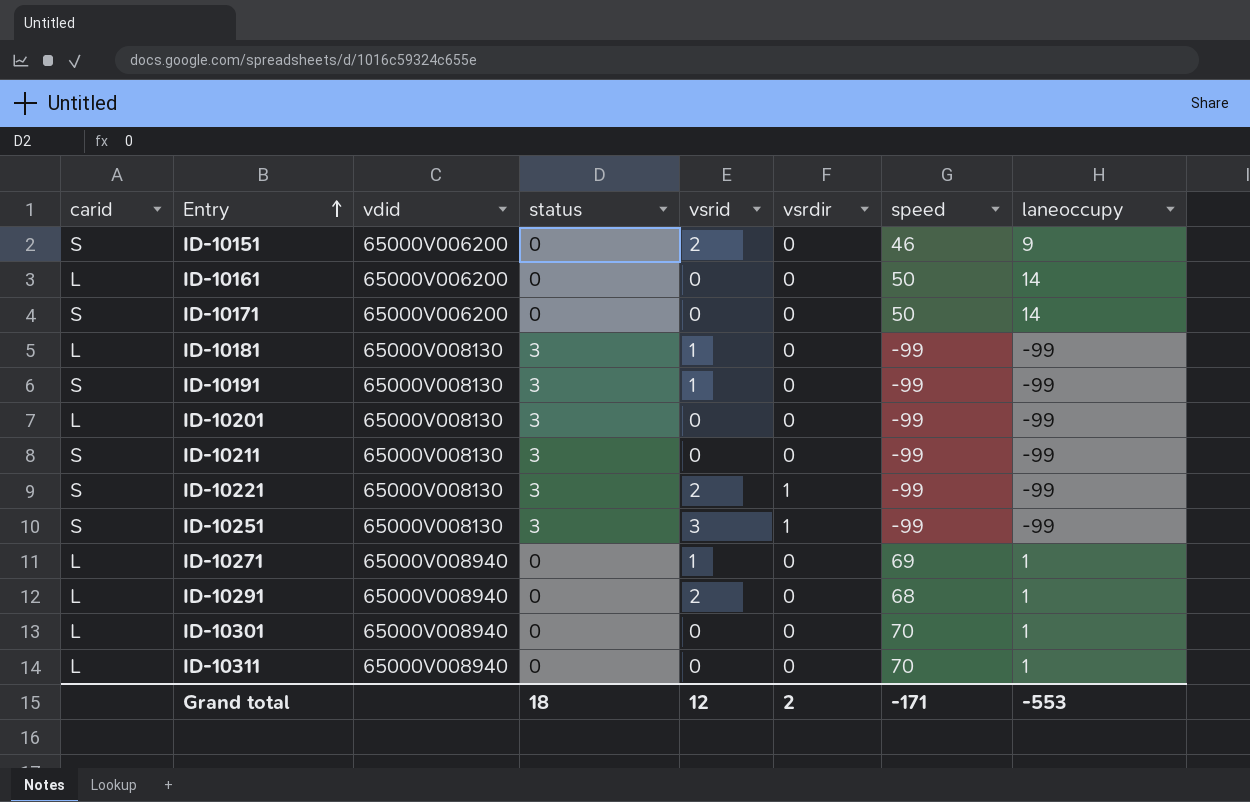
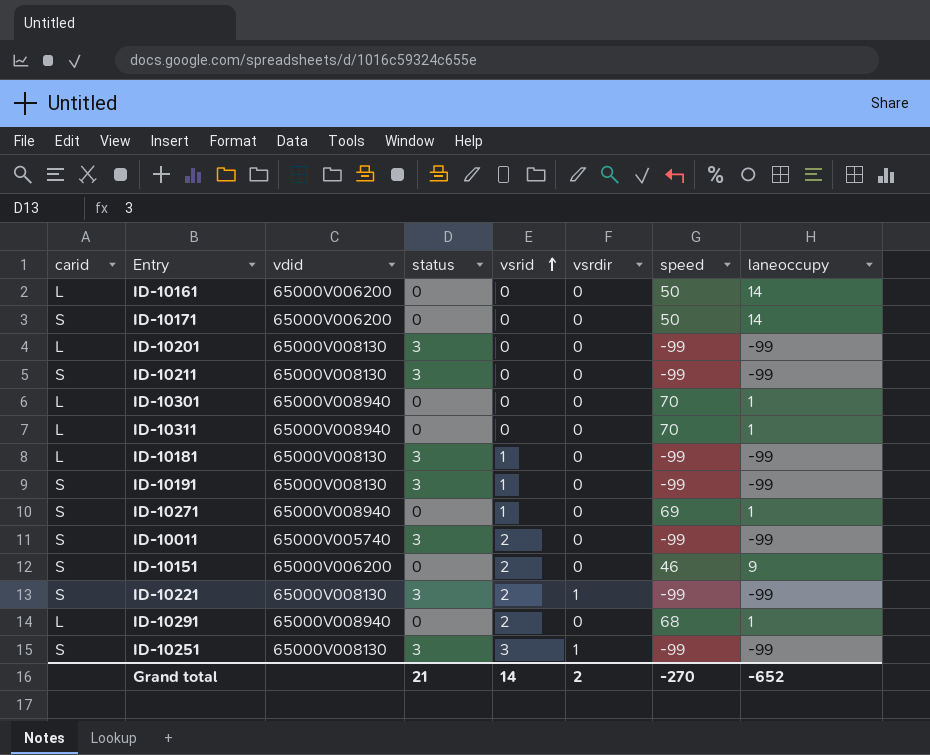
row order: Entry ascending -> vsrid ascending
ID-10271 | carid: L -> S
row ID-10011: none -> S | 65000V005740 | 3 | 2 | 0 | -99 | -99
Grand total | status: 18 -> 21
Grand total | vsrid: 12 -> 14
Grand total | speed: -171 -> -270
Grand total | laneoccupy: -553 -> -652

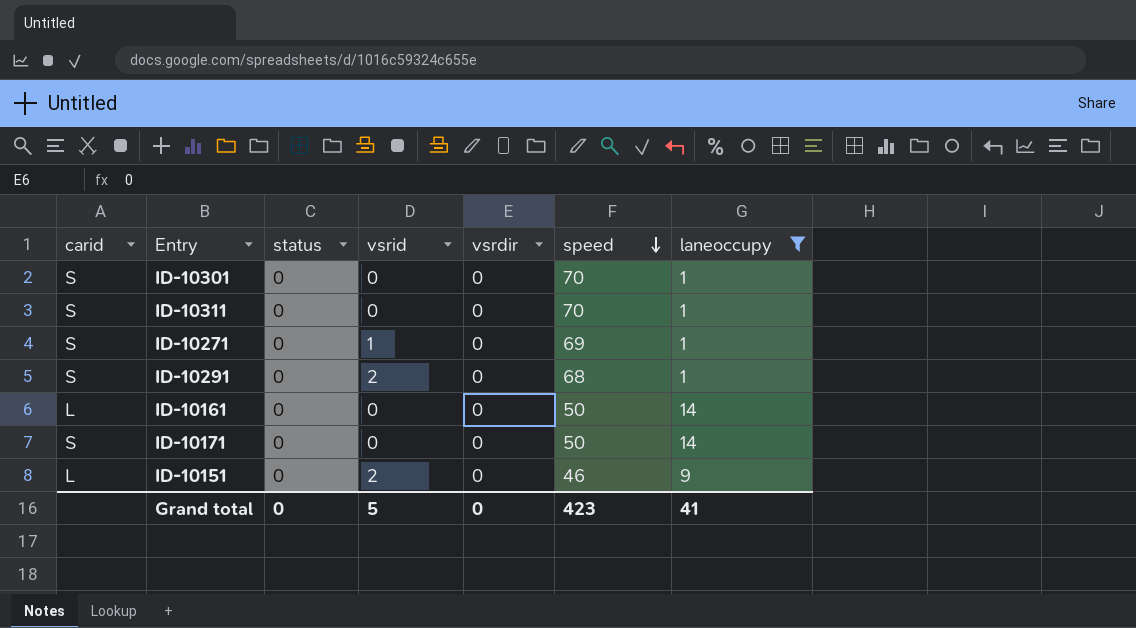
filter: none -> laneoccupy != -99
row order: vsrid ascending -> speed descending
column vdid | position: 3 -> none
ID-10301 | carid: L -> S
ID-10311 | carid: L -> S
ID-10291 | carid: L -> S
ID-10151 | carid: S -> L
Grand total | status: 21 -> 0
Grand total | vsrid: 14 -> 5
Grand total | vsrdir: 2 -> 0
Grand total | speed: -270 -> 423
Grand total | laneoccupy: -652 -> 41

